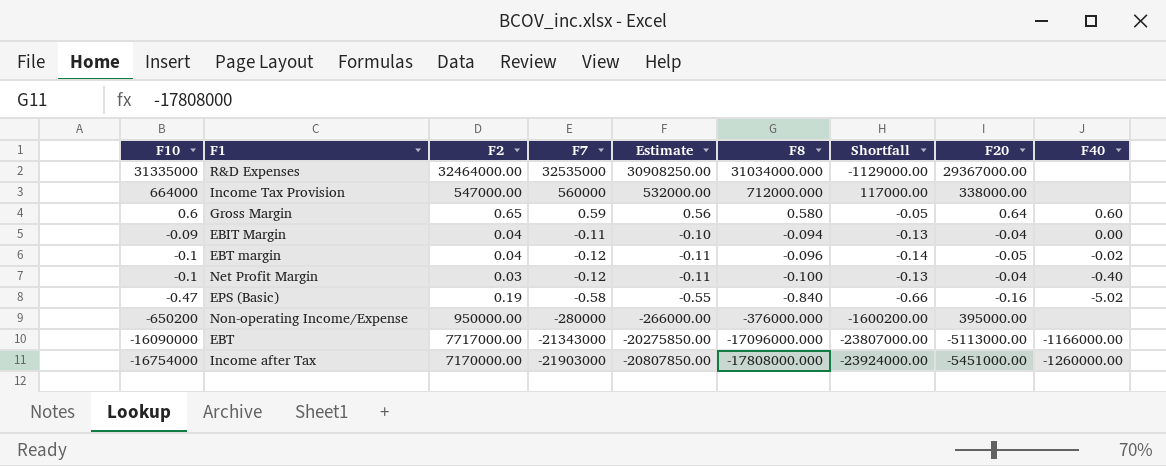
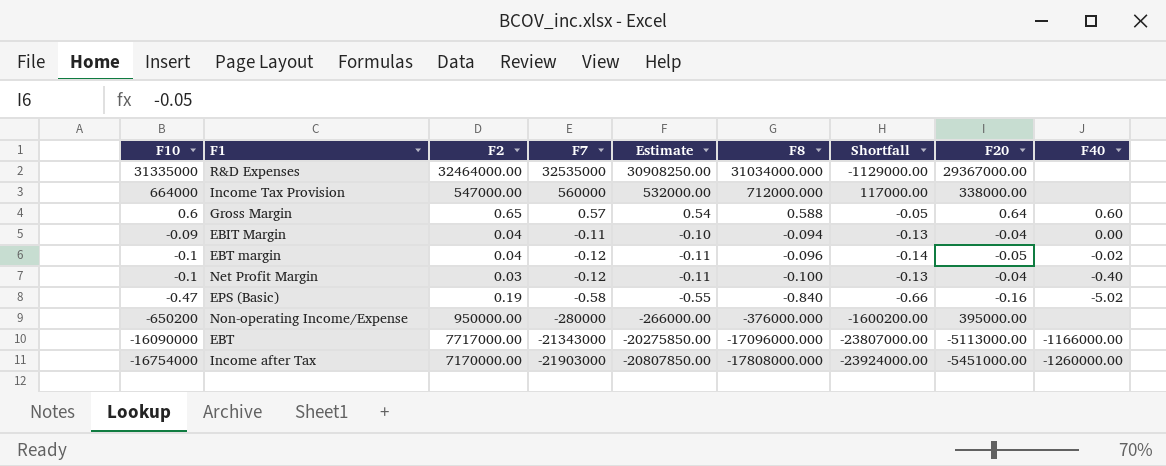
Gross Margin | F7: 0.59 -> 0.57
Gross Margin | Estimate: 0.56 -> 0.54
Gross Margin | F8: 0.580 -> 0.588

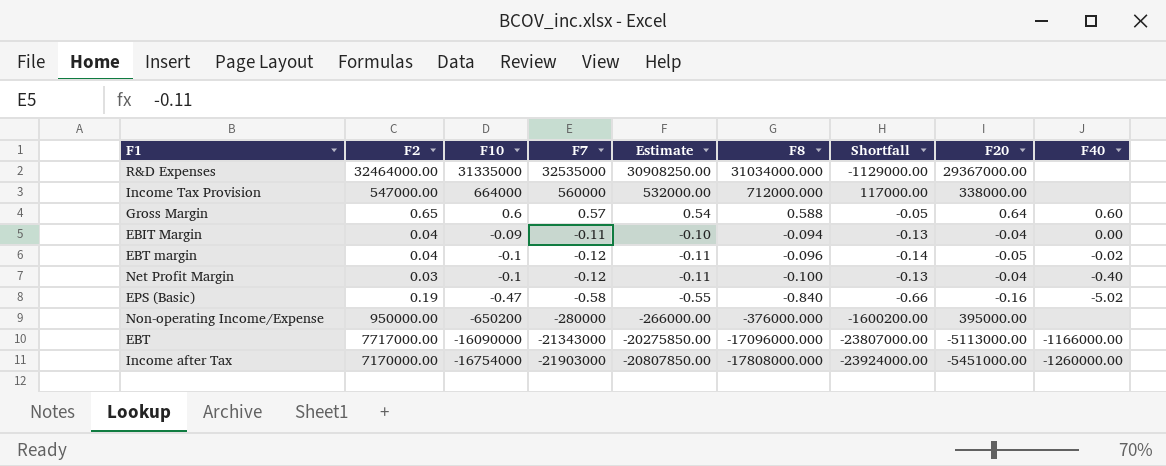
column F10 | position: 1 -> 3

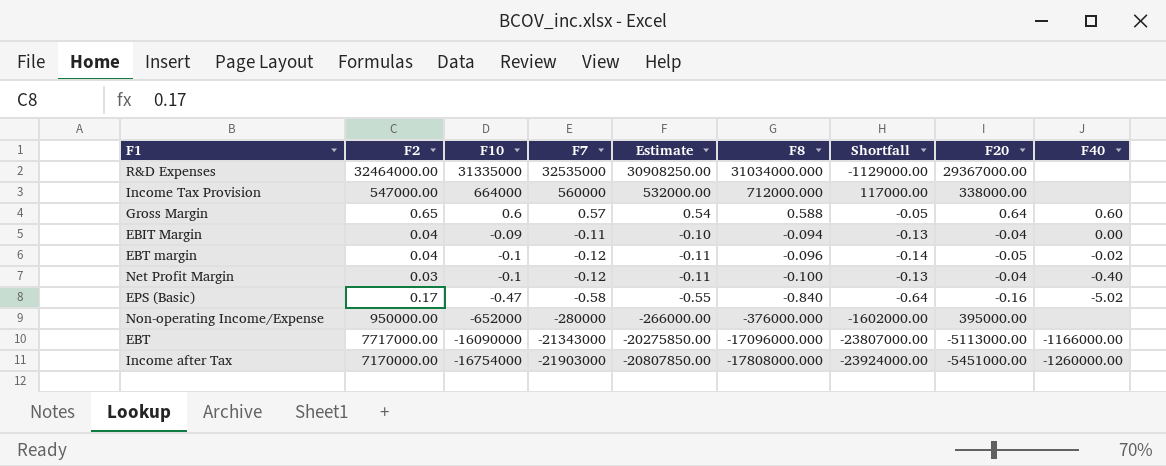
EPS (Basic) | F2: 0.19 -> 0.17
EPS (Basic) | Shortfall: -0.66 -> -0.64
Non-operating Income/Expense | F10: -650200 -> -652000
Non-operating Income/Expense | Shortfall: -1600200.00 -> -1602000.00

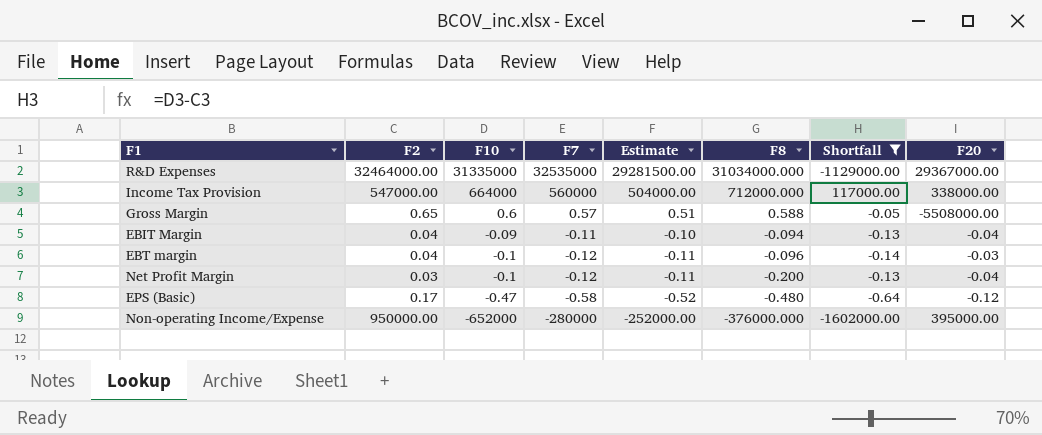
filter: none -> Shortfall >= -1602000.00
column F40 | position: 9 -> none
column Estimate | formula: [F7] * 0.95 -> [F7] * 0.9
Gross Margin | F20: 0.64 -> -5508000.00
EBT margin | F20: -0.05 -> -0.03
Net Profit Margin | F8: -0.100 -> -0.200
EPS (Basic) | F8: -0.840 -> -0.480
EPS (Basic) | F20: -0.16 -> -0.12

